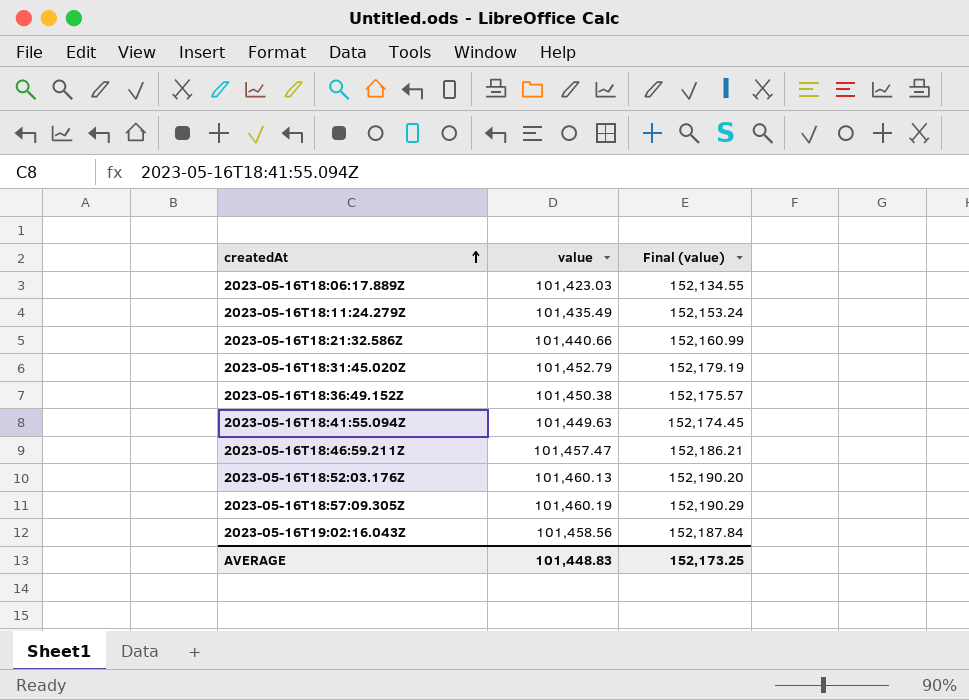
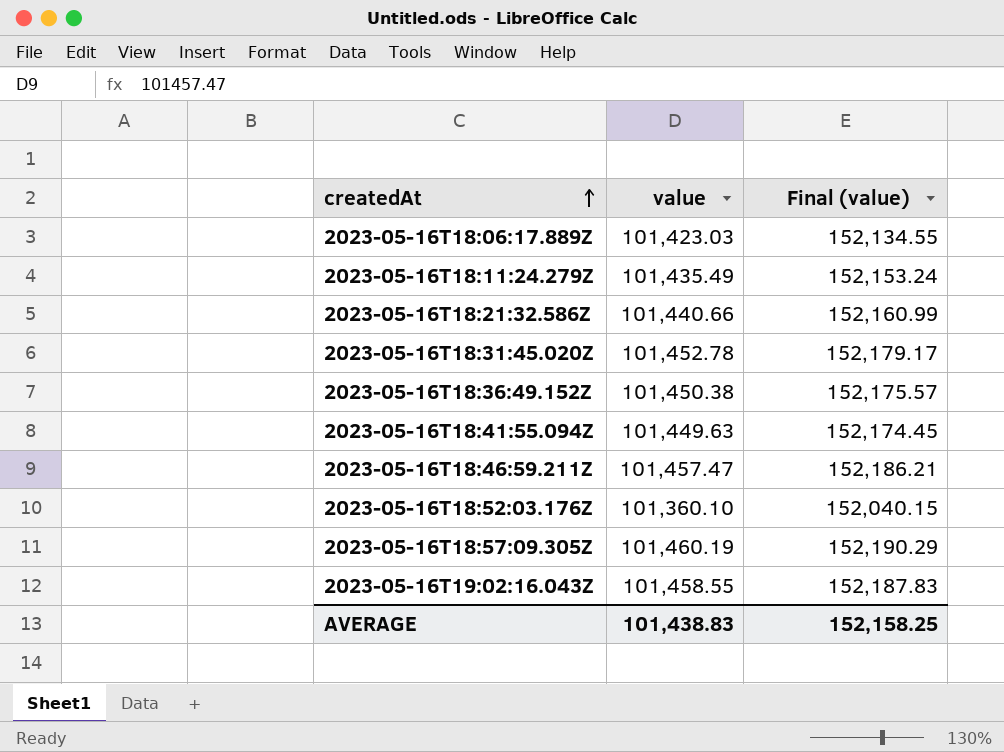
2023-05-16T18:31:45.020Z | value: 101,452.79 -> 101,452.78
2023-05-16T18:31:45.020Z | Final (value): 152,179.19 -> 152,179.17
2023-05-16T18:52:03.176Z | value: 101,460.13 -> 101,360.10
2023-05-16T18:52:03.176Z | Final (value): 152,190.20 -> 152,040.15
2023-05-16T19:02:16.043Z | value: 101,458.56 -> 101,458.55
2023-05-16T19:02:16.043Z | Final (value): 152,187.84 -> 152,187.83
AVERAGE | value: 101,448.83 -> 101,438.83
AVERAGE | Final (value): 152,173.25 -> 152,158.25

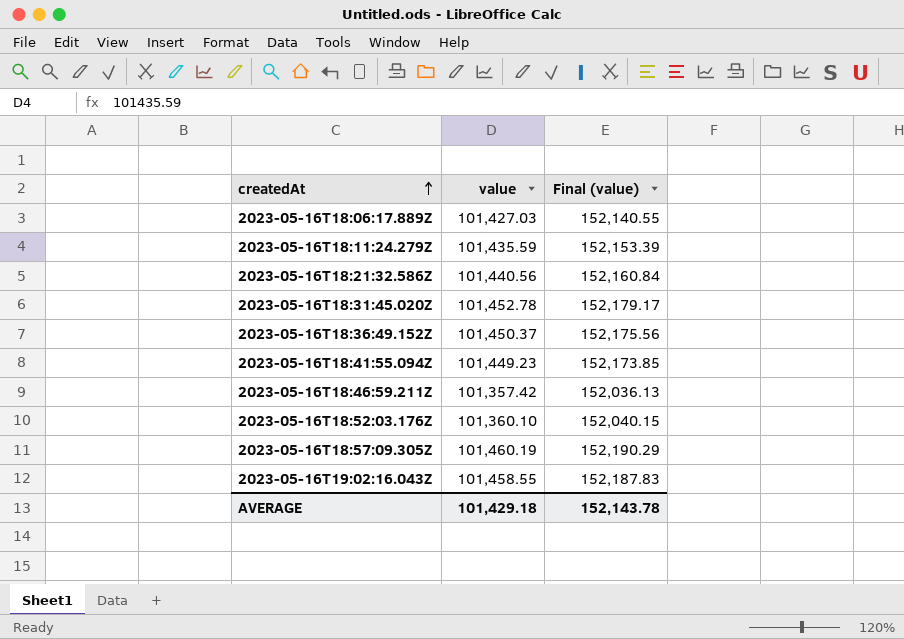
2023-05-16T18:06:17.889Z | value: 101,423.03 -> 101,427.03
2023-05-16T18:06:17.889Z | Final (value): 152,134.55 -> 152,140.55
2023-05-16T18:11:24.279Z | value: 101,435.49 -> 101,435.59
2023-05-16T18:11:24.279Z | Final (value): 152,153.24 -> 152,153.39
2023-05-16T18:21:32.586Z | value: 101,440.66 -> 101,440.56
2023-05-16T18:21:32.586Z | Final (value): 152,160.99 -> 152,160.84
2023-05-16T18:36:49.152Z | value: 101,450.38 -> 101,450.37
2023-05-16T18:36:49.152Z | Final (value): 152,175.57 -> 152,175.56
2023-05-16T18:41:55.094Z | value: 101,449.63 -> 101,449.23
2023-05-16T18:41:55.094Z | Final (value): 152,174.45 -> 152,173.85
2023-05-16T18:46:59.211Z | value: 101,457.47 -> 101,357.42
2023-05-16T18:46:59.211Z | Final (value): 152,186.21 -> 152,036.13
AVERAGE | value: 101,438.83 -> 101,429.18
AVERAGE | Final (value): 152,158.25 -> 152,143.78

